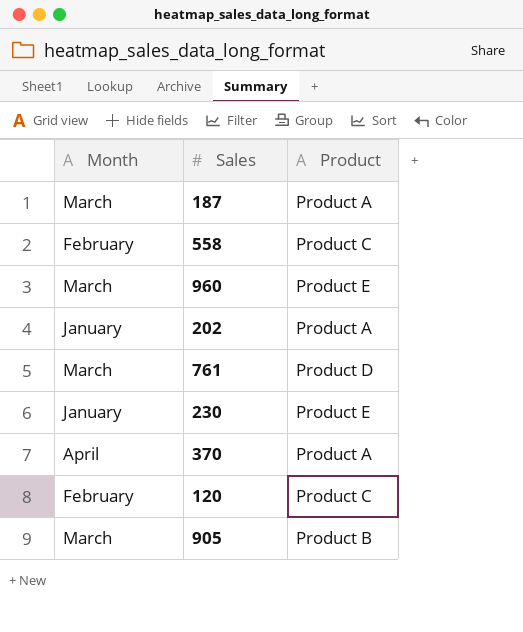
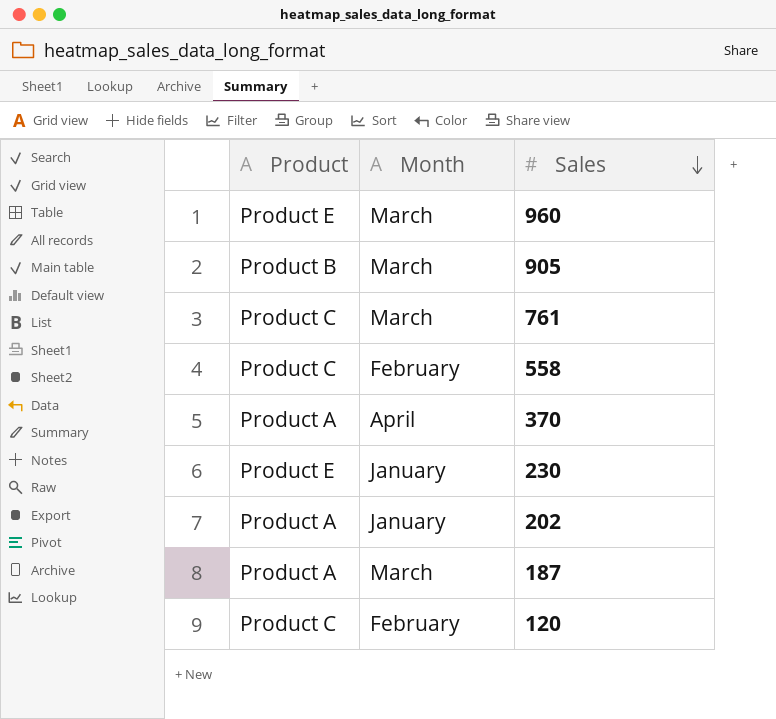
row order: none -> Sales descending
column Product | position: 3 -> 1
761 | Product: Product D -> Product C

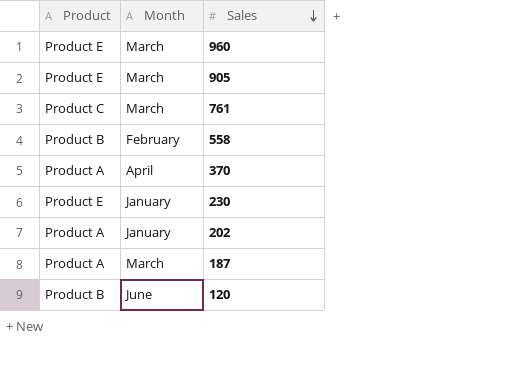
905 | Product: Product B -> Product E
558 | Product: Product C -> Product B
120 | Product: Product C -> Product B
120 | Month: February -> June

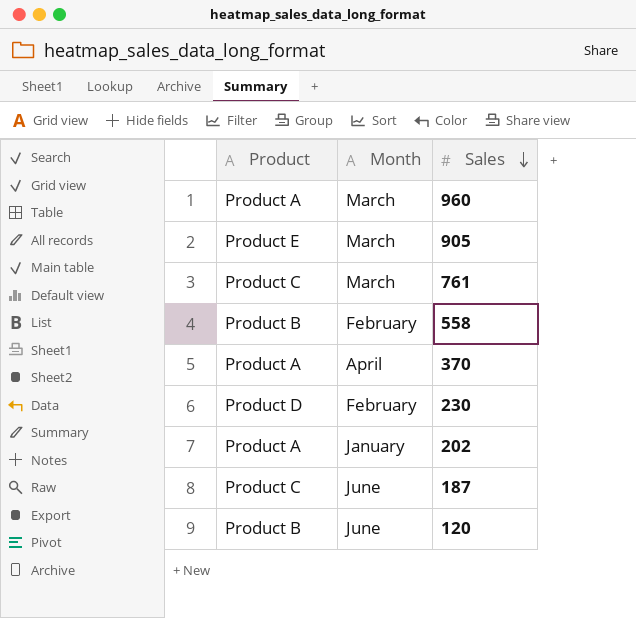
960 | Product: Product E -> Product A
230 | Product: Product E -> Product D
230 | Month: January -> February
187 | Product: Product A -> Product C
187 | Month: March -> June

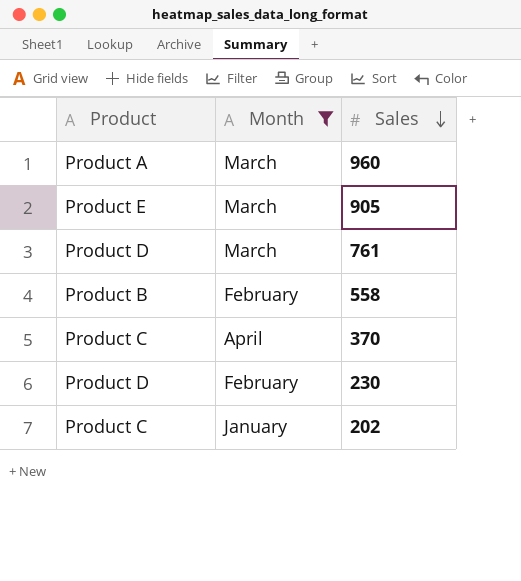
filter: none -> Month != June
761 | Product: Product C -> Product D
370 | Product: Product A -> Product C
202 | Product: Product A -> Product C

